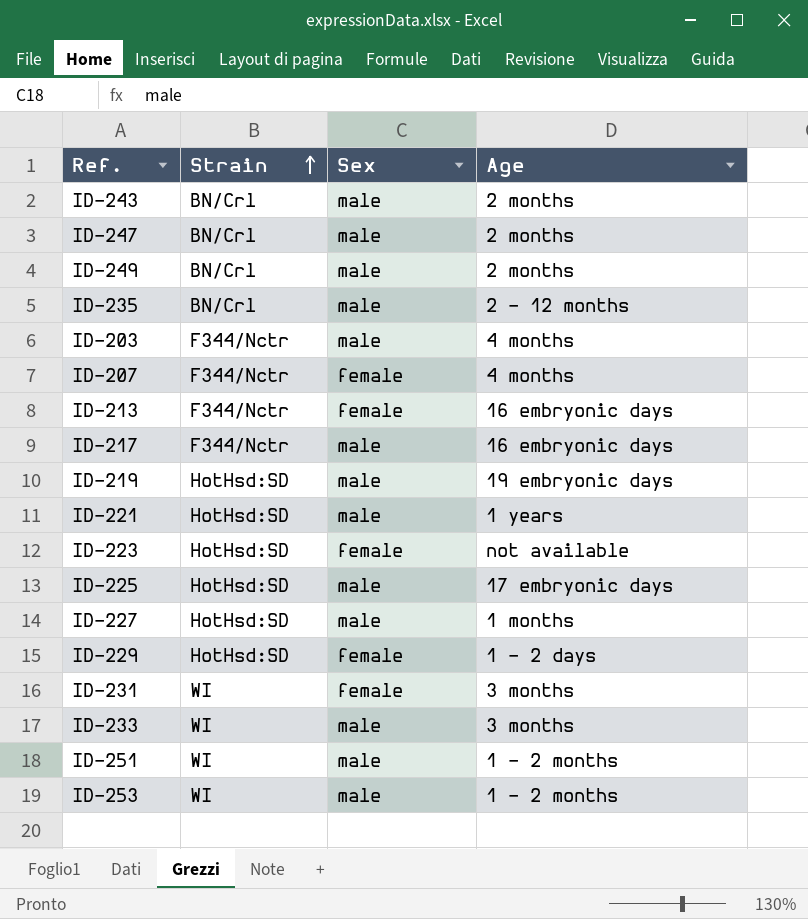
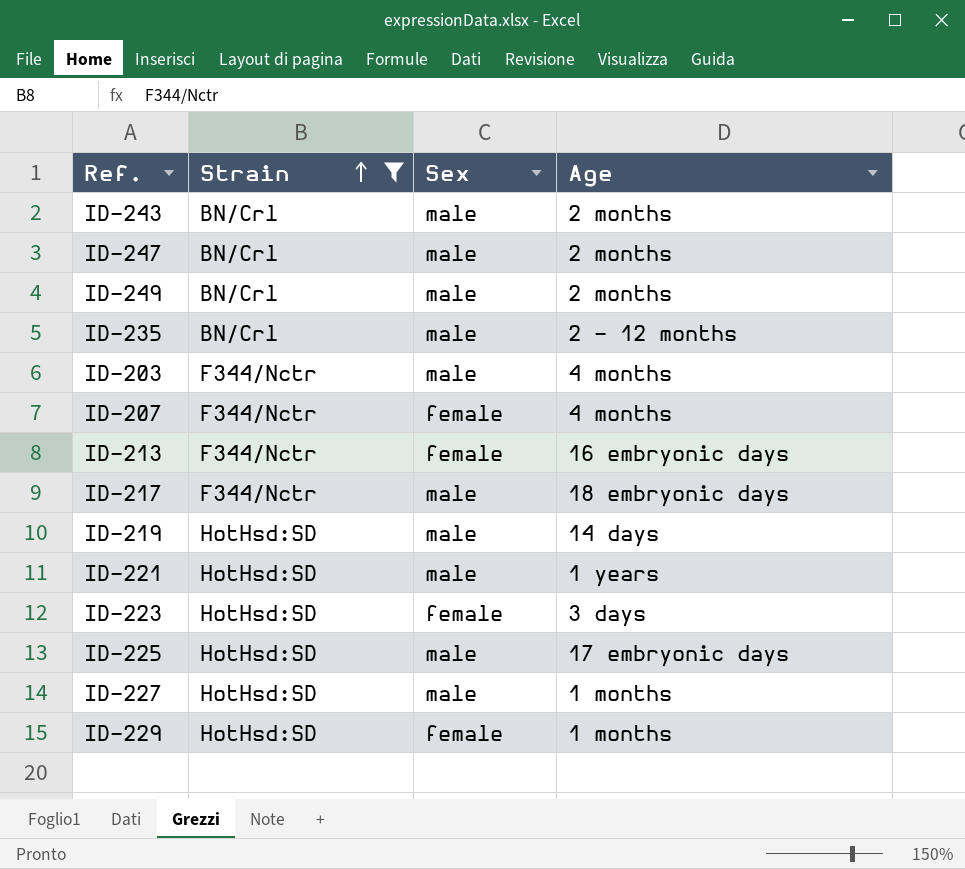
filter: none -> Strain != WI
ID-217 | Age: 16 embryonic days -> 18 embryonic days
ID-219 | Age: 19 embryonic days -> 14 days
ID-223 | Age: not available -> 3 days
ID-229 | Age: 1 - 2 days -> 1 months

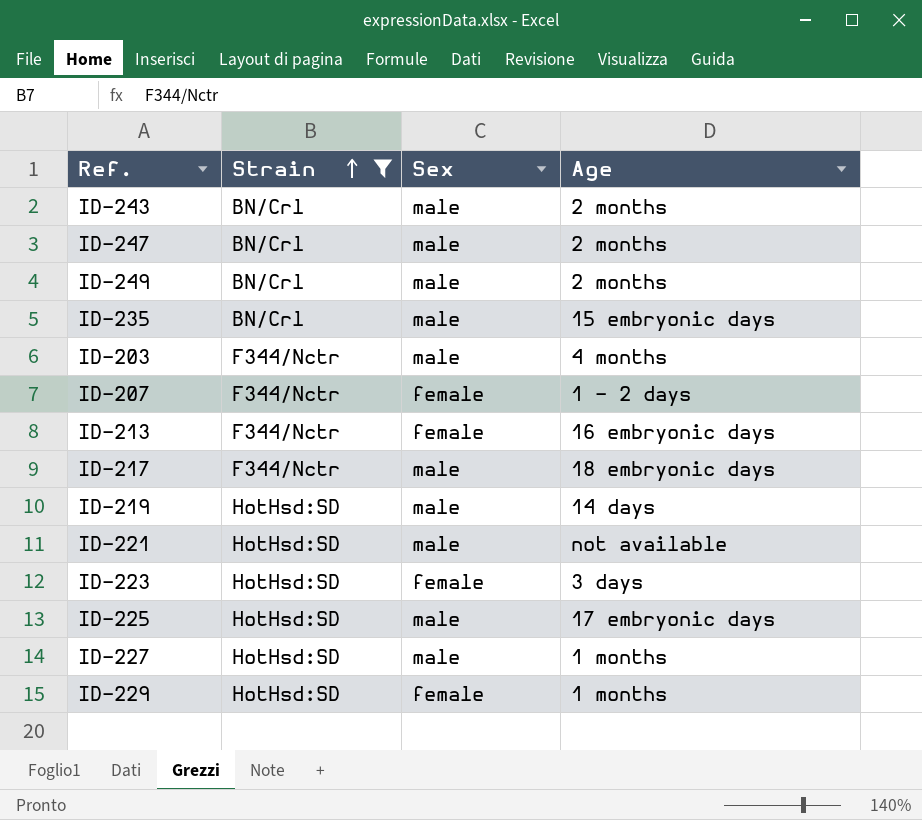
ID-235 | Age: 2 - 12 months -> 15 embryonic days
ID-207 | Age: 4 months -> 1 - 2 days
ID-221 | Age: 1 years -> not available

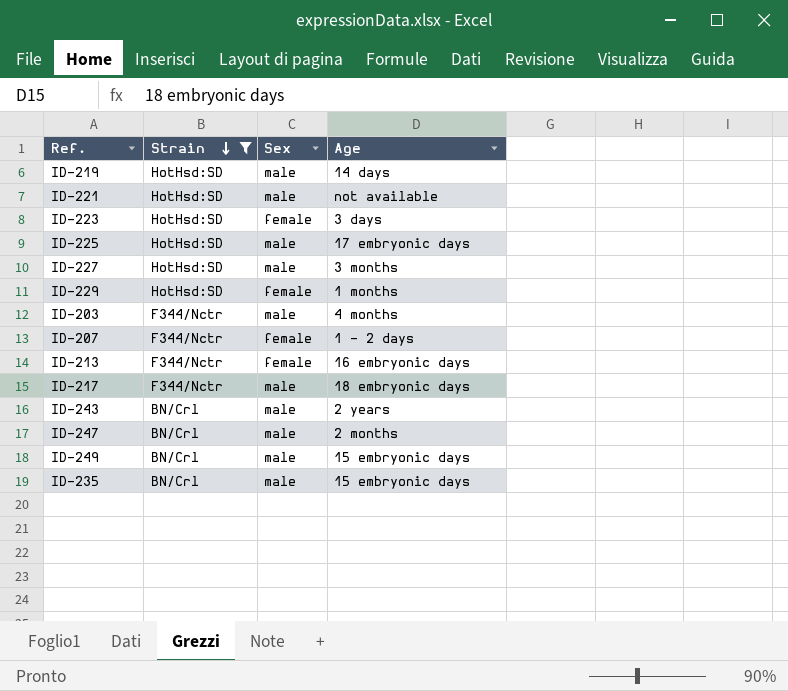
row order: Strain ascending -> Strain descending
ID-227 | Age: 1 months -> 3 months
ID-243 | Age: 2 months -> 2 years
ID-249 | Age: 2 months -> 15 embryonic days

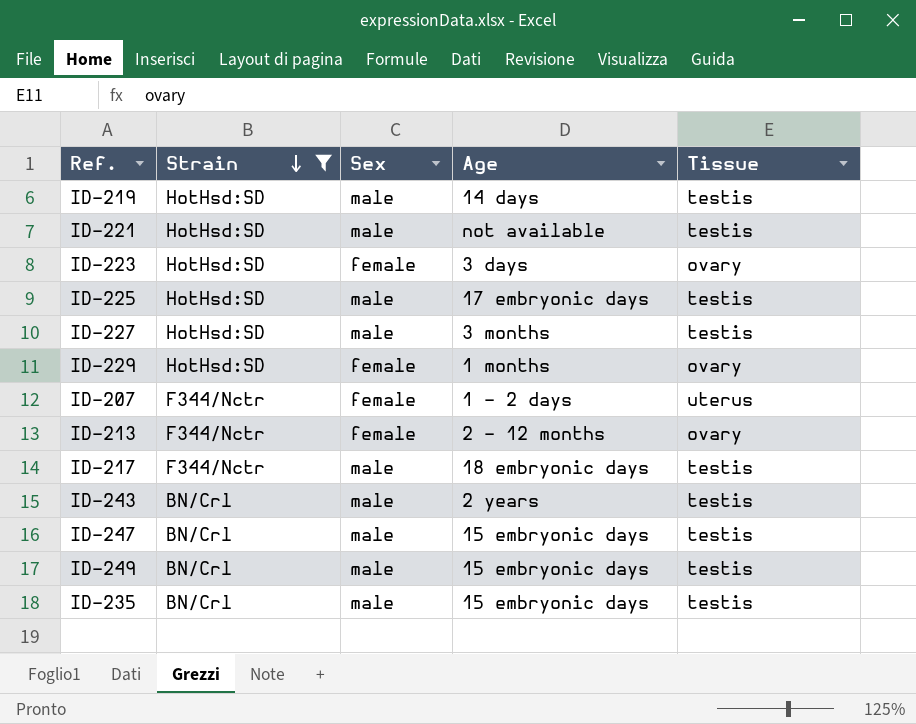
column Tissue | position: none -> 5
row ID-203: F344/Nctr | male | 4 months -> none
ID-213 | Age: 16 embryonic days -> 2 - 12 months
ID-247 | Age: 2 months -> 15 embryonic days

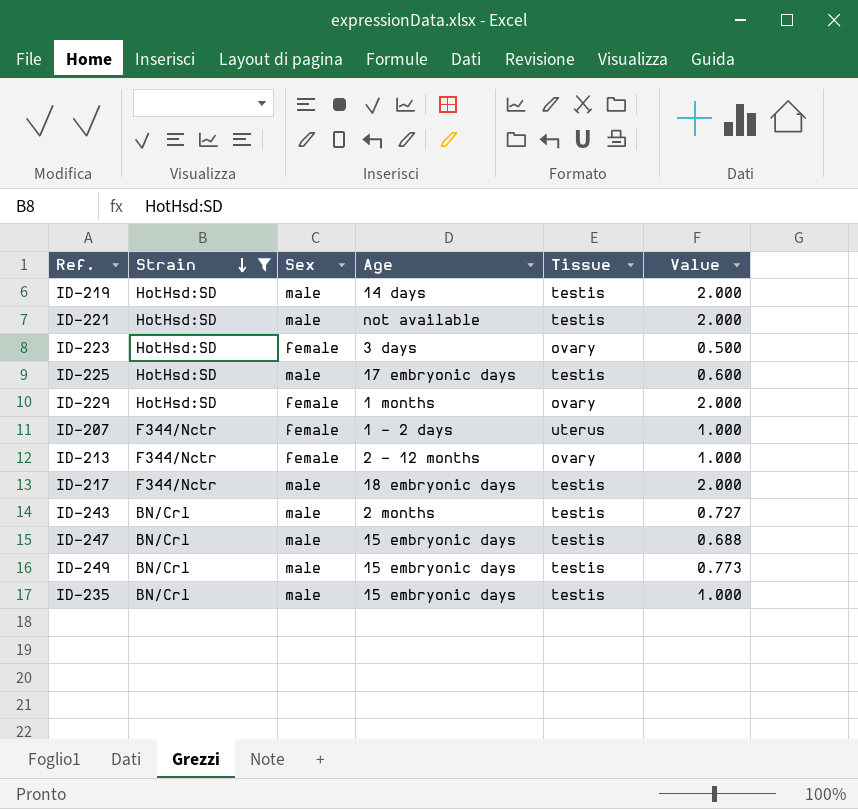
column Value | position: none -> 6
row ID-227: HotHsd:SD | male | 3 months | testis -> none
ID-243 | Age: 2 years -> 2 months

